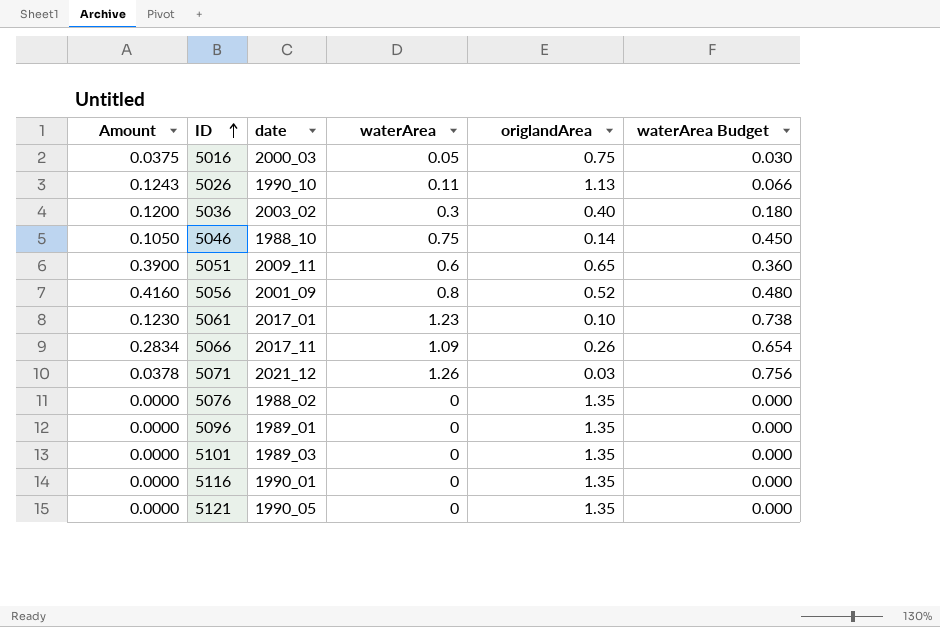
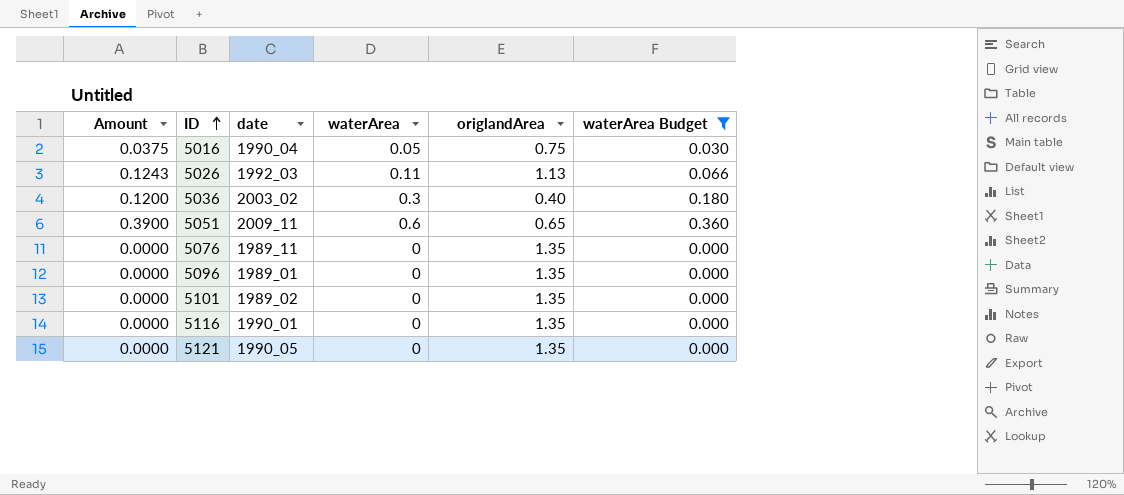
filter: none -> waterArea Budget <= 0.360
5016 | date: 2000_03 -> 1990_04
5026 | date: 1990_10 -> 1992_03
5076 | date: 1988_02 -> 1989_11
5101 | date: 1989_03 -> 1989_02

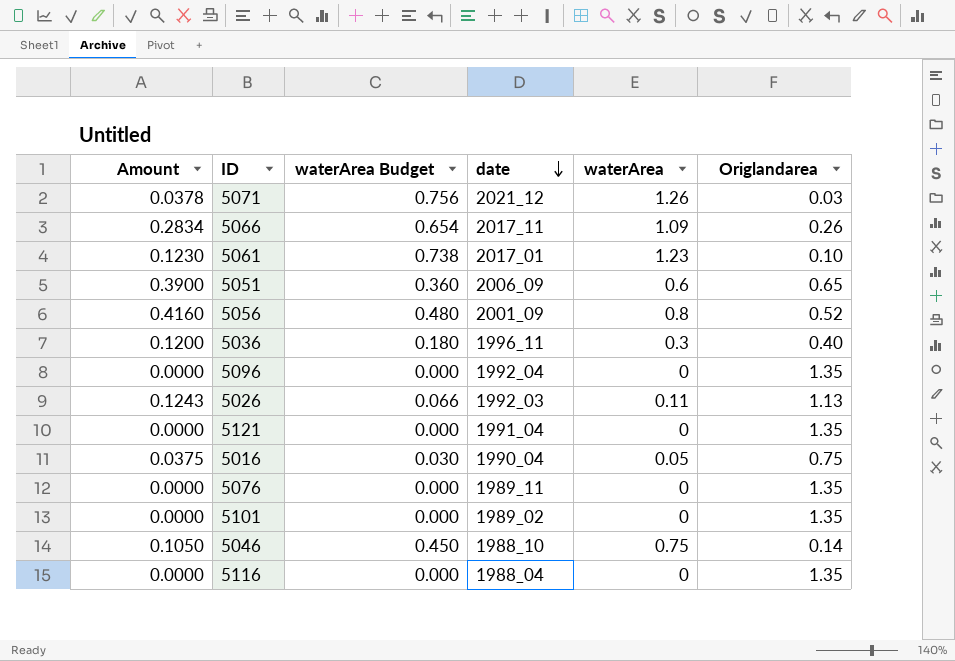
filter: waterArea Budget <= 0.360 -> none
row order: ID ascending -> date descending
column waterArea Budget | position: 6 -> 3
column name: origlandArea -> Origlandarea
5051 | date: 2009_11 -> 2006_09
5036 | date: 2003_02 -> 1996_11
5096 | date: 1989_01 -> 1992_04
5121 | date: 1990_05 -> 1991_04
5116 | date: 1990_01 -> 1988_04

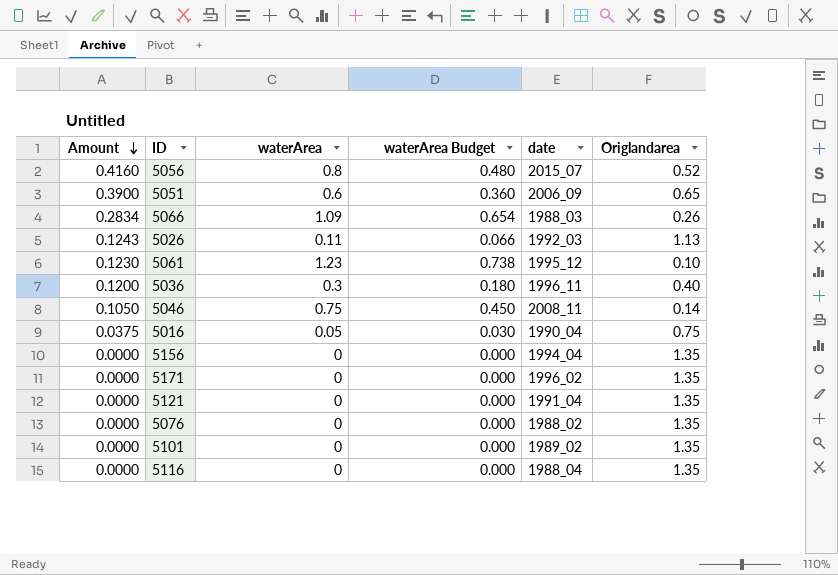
row order: date descending -> Amount descending
column waterArea | position: 5 -> 3
row 5071: 0.0378 | 0.756 | 2021_12 | 1.26 | 0.03 -> none
row 5096: 0.0000 | 0.000 | 1992_04 | 0 | 1.35 -> none
5056 | date: 2001_09 -> 2015_07
5066 | date: 2017_11 -> 1988_03
5061 | date: 2017_01 -> 1995_12
5046 | date: 1988_10 -> 2008_11
row 5156: none -> 0.0000 | 0 | 0.000 | 1994_04 | 1.35
row 5171: none -> 0.0000 | 0 | 0.000 | 1996_02 | 1.35
5076 | date: 1989_11 -> 1988_02

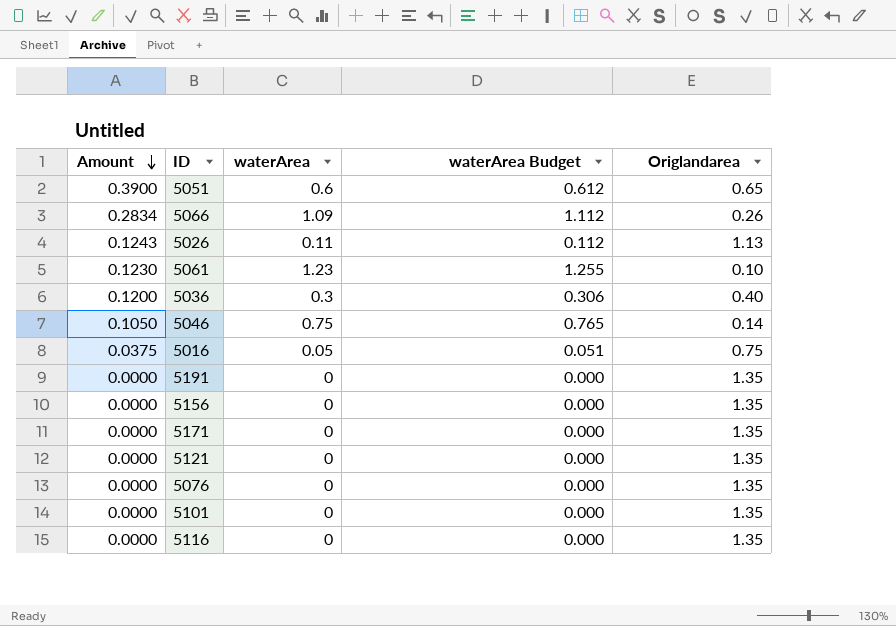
column date | position: 5 -> none
column waterArea Budget | formula: [waterArea] * 0.6 -> [waterArea] * 1.02
row 5056: 0.4160 | 0.8 | 0.480 | 2015_07 | 0.52 -> none
row 5191: none -> 0.0000 | 0 | 0.000 | 1.35

